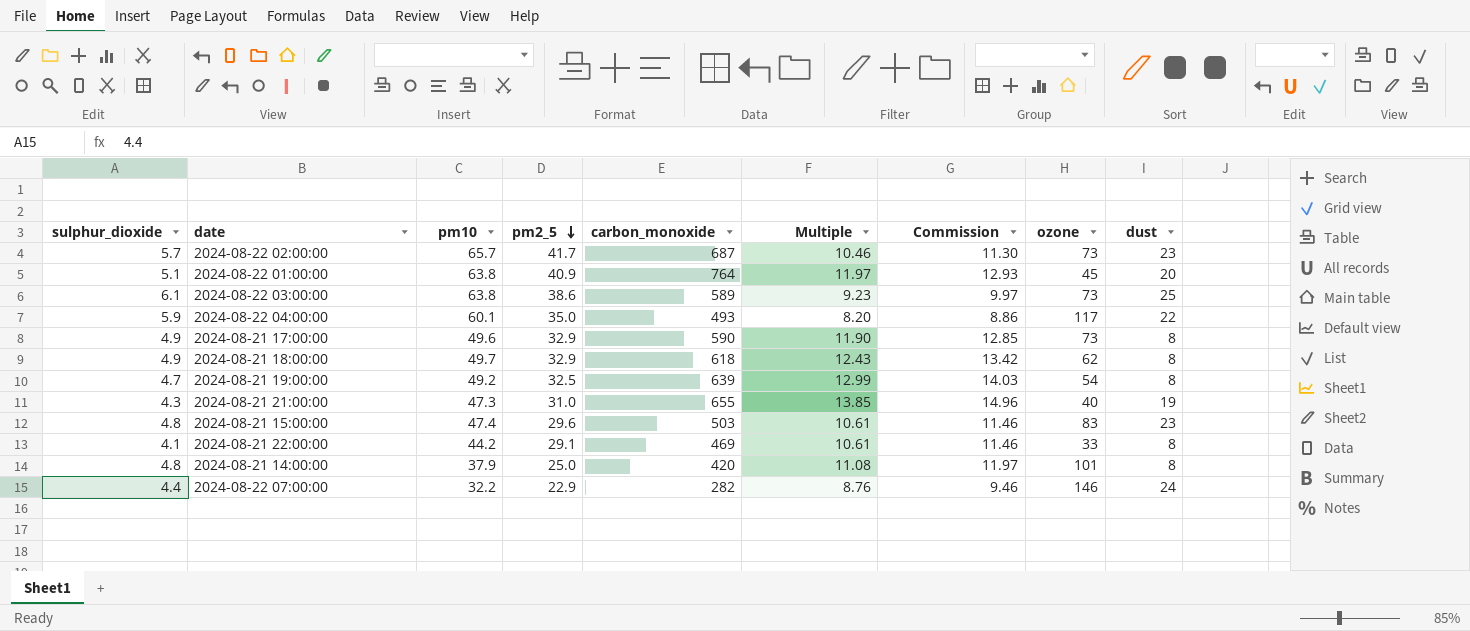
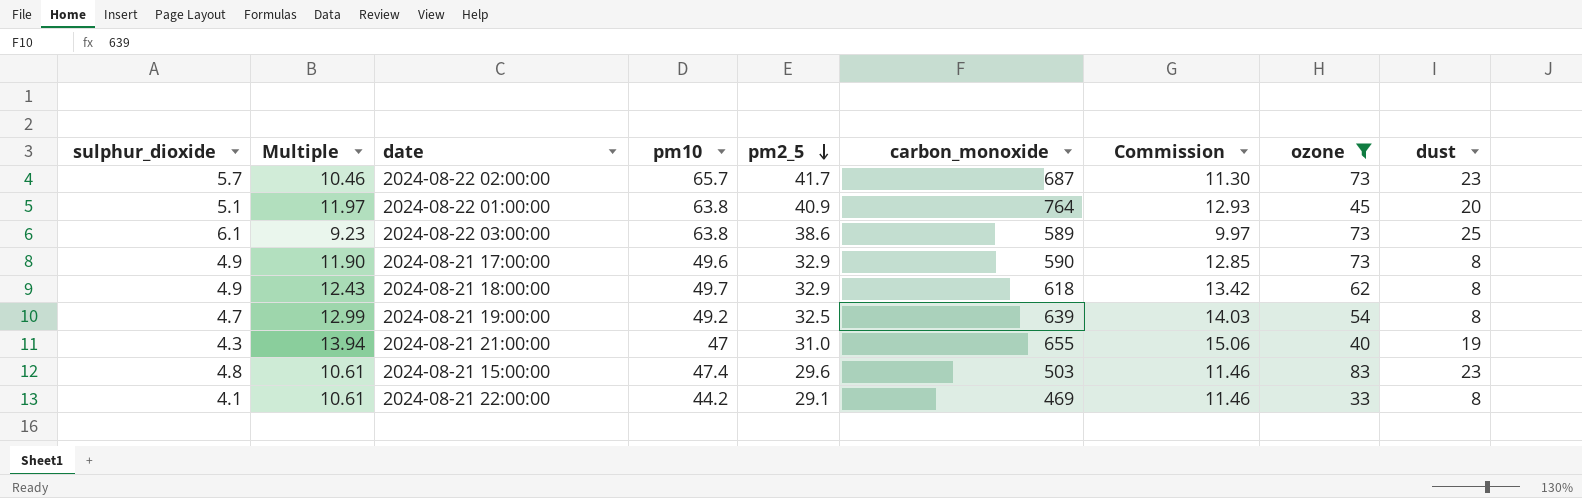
filter: none -> ozone <= 83
column Multiple | position: 6 -> 2
2024-08-21 21:00:00 | Multiple: 13.85 -> 13.94
2024-08-21 21:00:00 | pm10: 47.3 -> 47
2024-08-21 21:00:00 | Commission: 14.96 -> 15.06

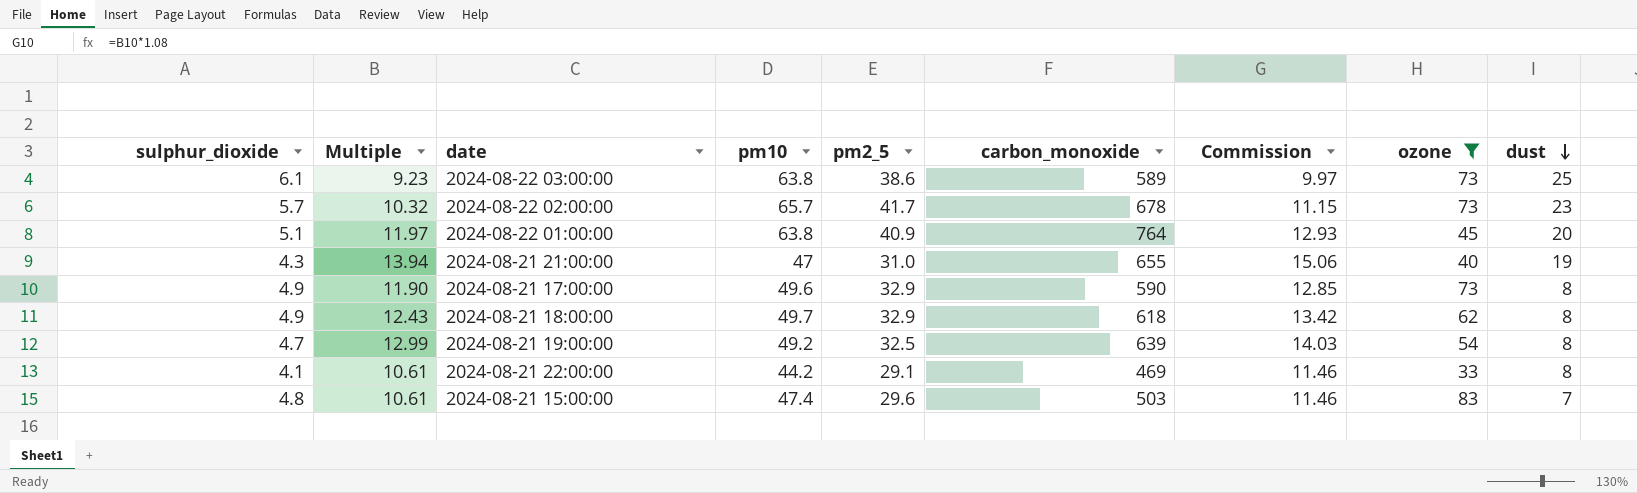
row order: pm2_5 descending -> dust descending
2024-08-22 02:00:00 | Multiple: 10.46 -> 10.32
2024-08-22 02:00:00 | carbon_monoxide: 687 -> 678
2024-08-22 02:00:00 | Commission: 11.30 -> 11.15
2024-08-21 15:00:00 | dust: 23 -> 7

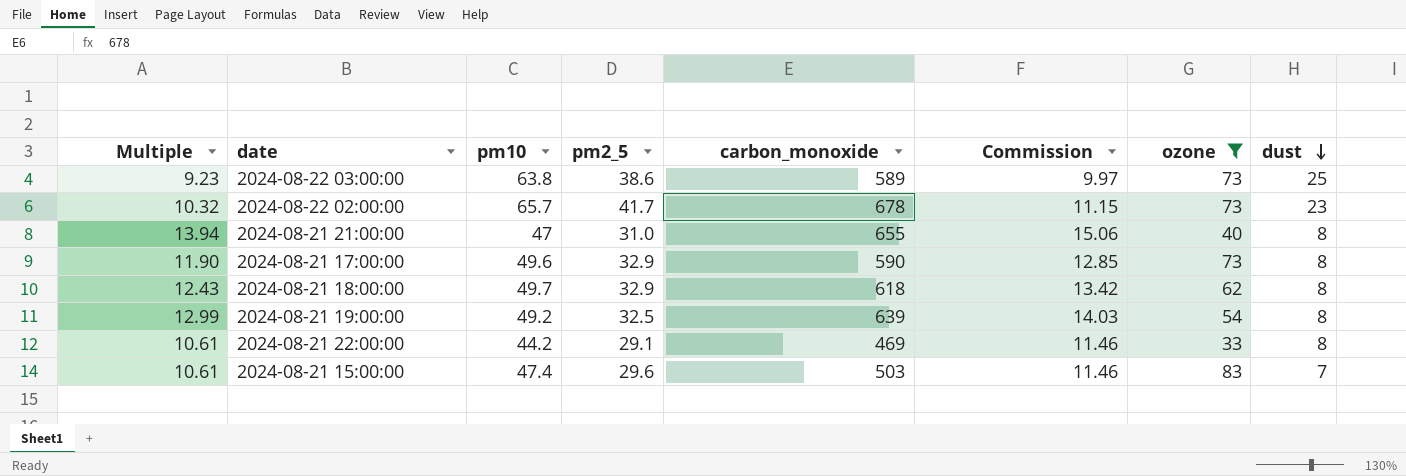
column sulphur_dioxide | position: 1 -> none
row 2024-08-22 01:00:00: 5.1 | 11.97 | 63.8 | 40.9 | 764 | 12.93 | 45 | 20 -> none
2024-08-21 21:00:00 | dust: 19 -> 8

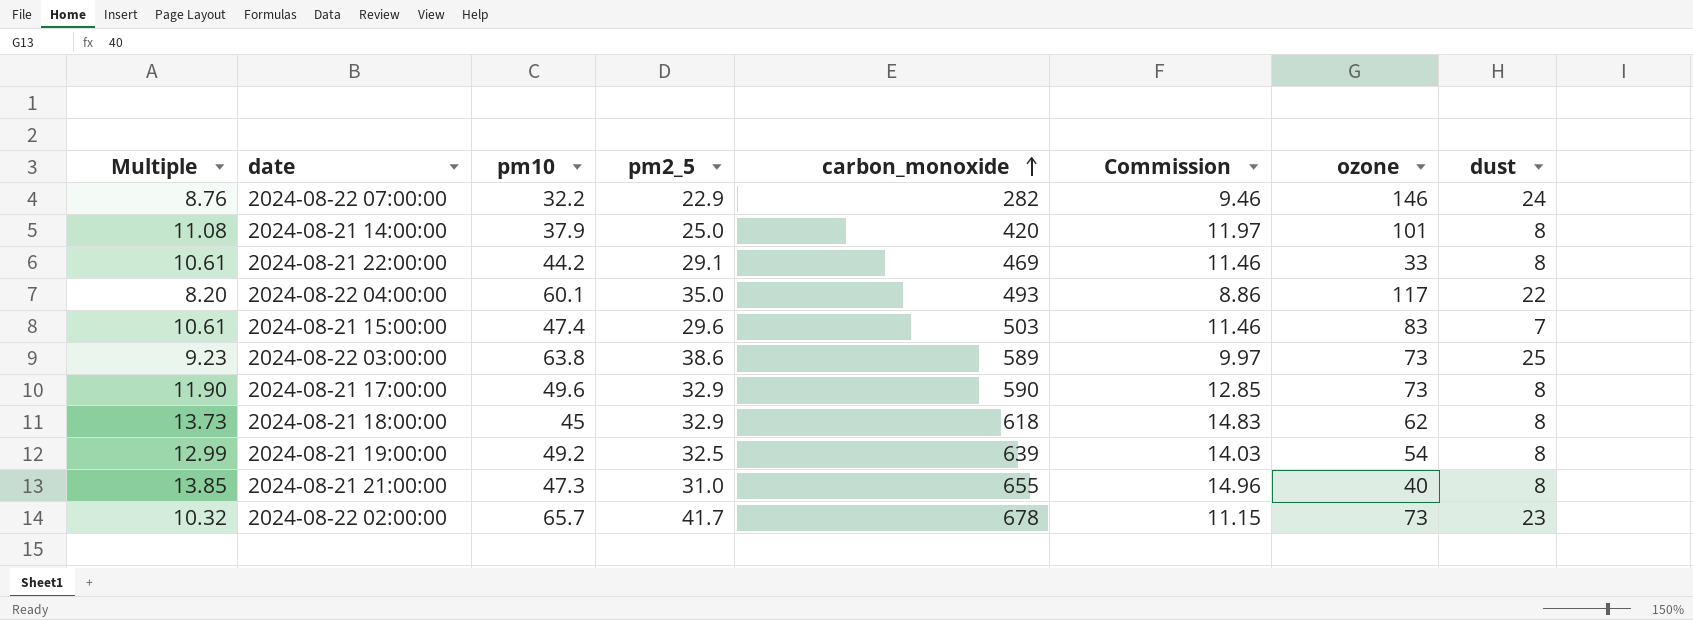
filter: ozone <= 83 -> none
row order: dust descending -> carbon_monoxide ascending
2024-08-21 18:00:00 | Multiple: 12.43 -> 13.73
2024-08-21 18:00:00 | pm10: 49.7 -> 45
2024-08-21 18:00:00 | Commission: 13.42 -> 14.83
2024-08-21 21:00:00 | Multiple: 13.94 -> 13.85
2024-08-21 21:00:00 | pm10: 47 -> 47.3
2024-08-21 21:00:00 | Commission: 15.06 -> 14.96

